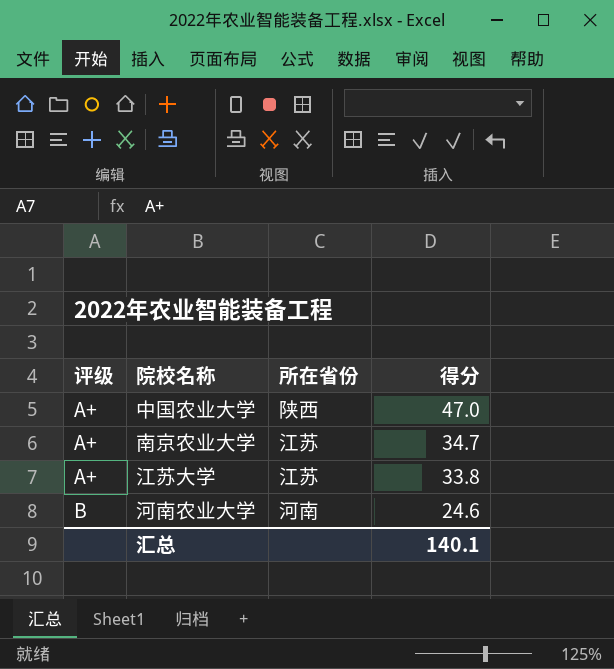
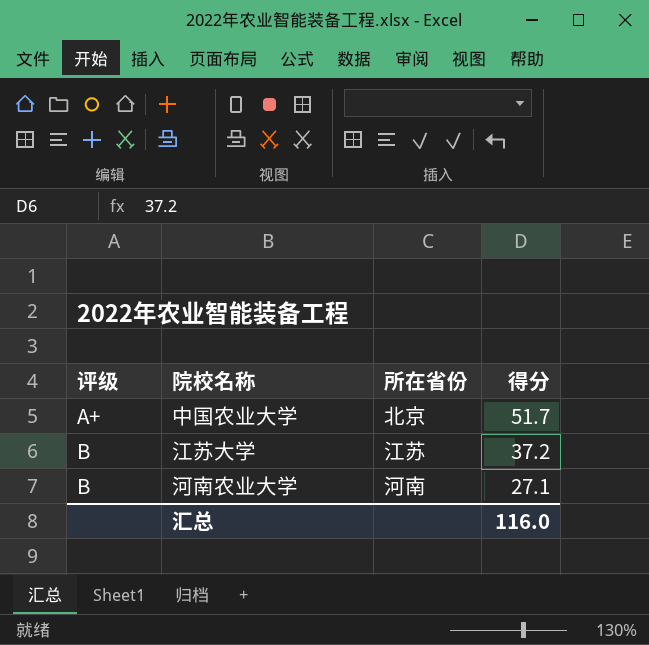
row 南京农业大学: A+ | 江苏 | 34.7 -> none
中国农业大学 | 所在省份: 陕西 -> 北京
中国农业大学 | 得分: 47.0 -> 51.7
江苏大学 | 评级: A+ -> B
江苏大学 | 得分: 33.8 -> 37.2
河南农业大学 | 得分: 24.6 -> 27.1
汇总 | 得分: 140.1 -> 116.0

